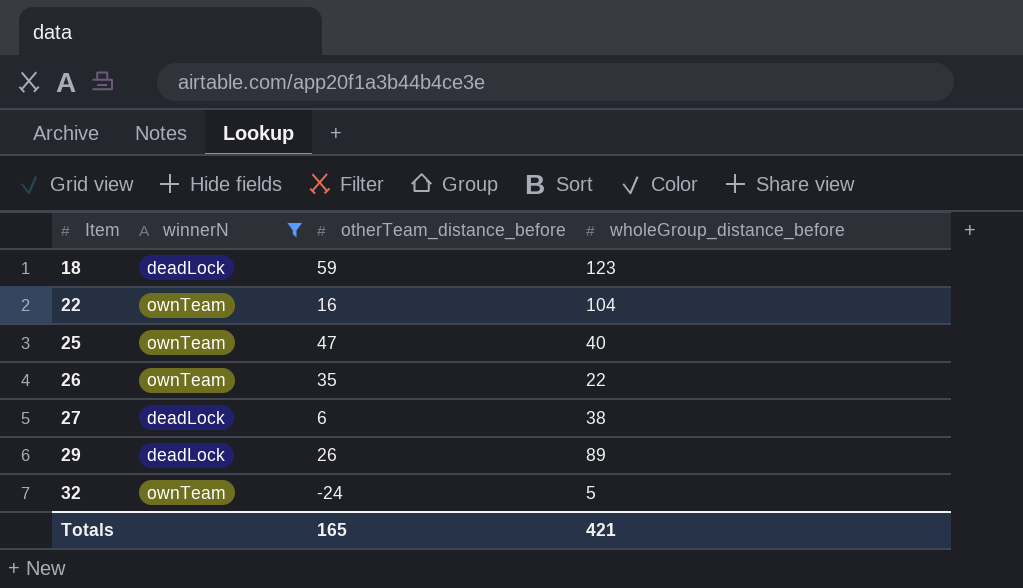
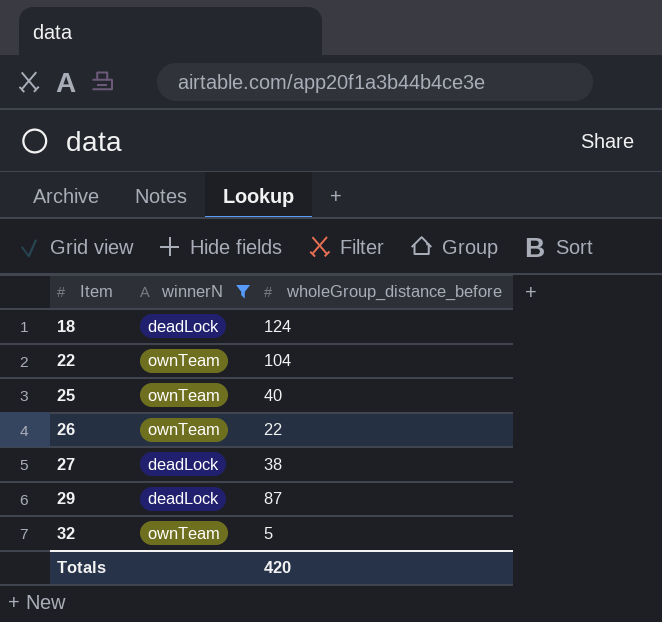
column otherTeam_distance_before | position: 3 -> none
18 | wholeGroup_distance_before: 123 -> 124
29 | wholeGroup_distance_before: 89 -> 87
Totals | wholeGroup_distance_before: 421 -> 420

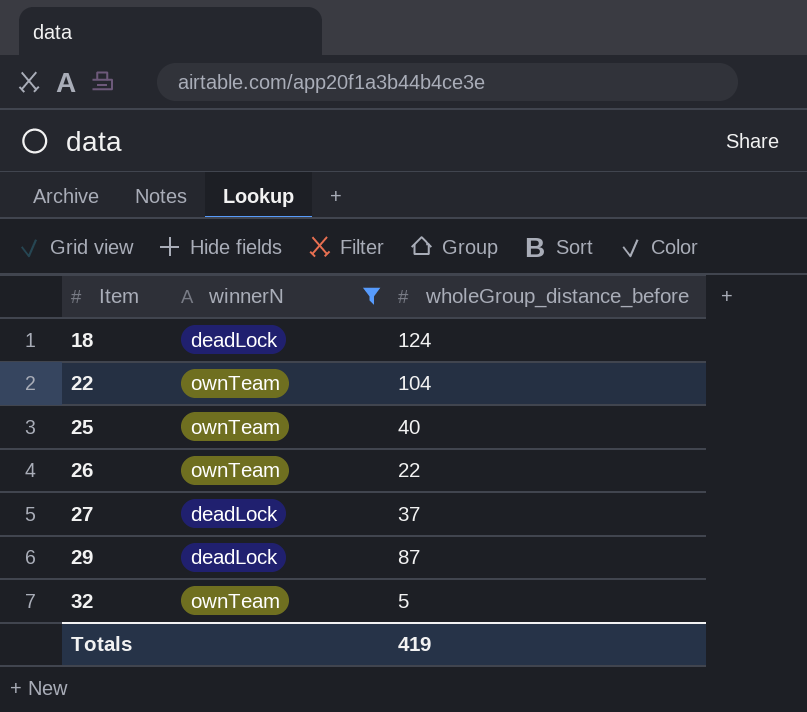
27 | wholeGroup_distance_before: 38 -> 37
Totals | wholeGroup_distance_before: 420 -> 419

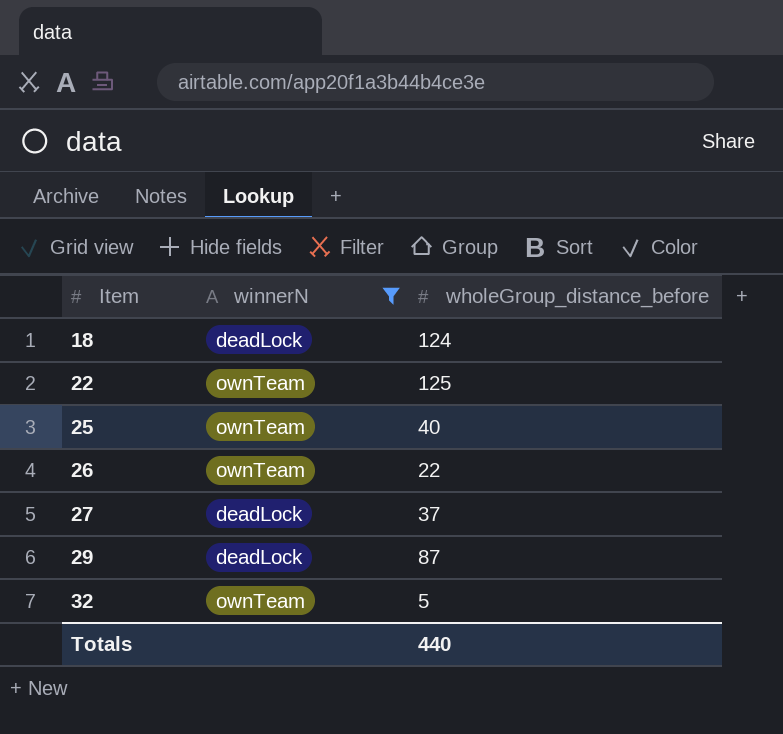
22 | wholeGroup_distance_before: 104 -> 125
Totals | wholeGroup_distance_before: 419 -> 440

